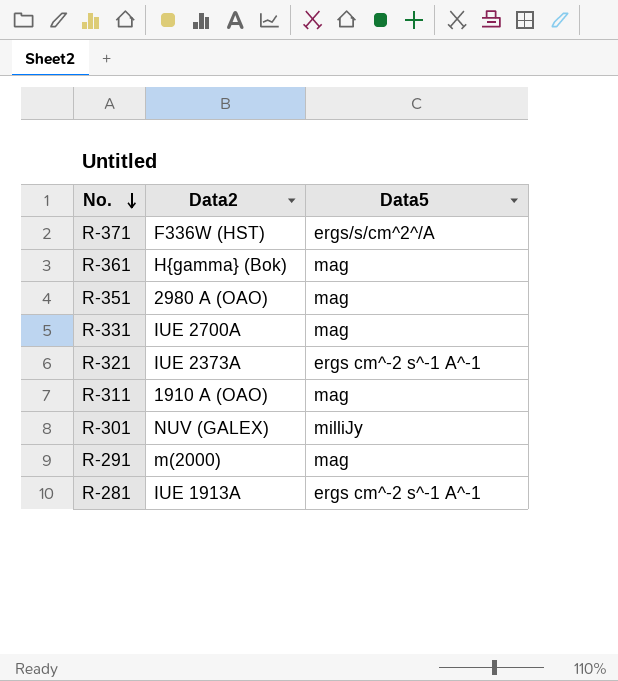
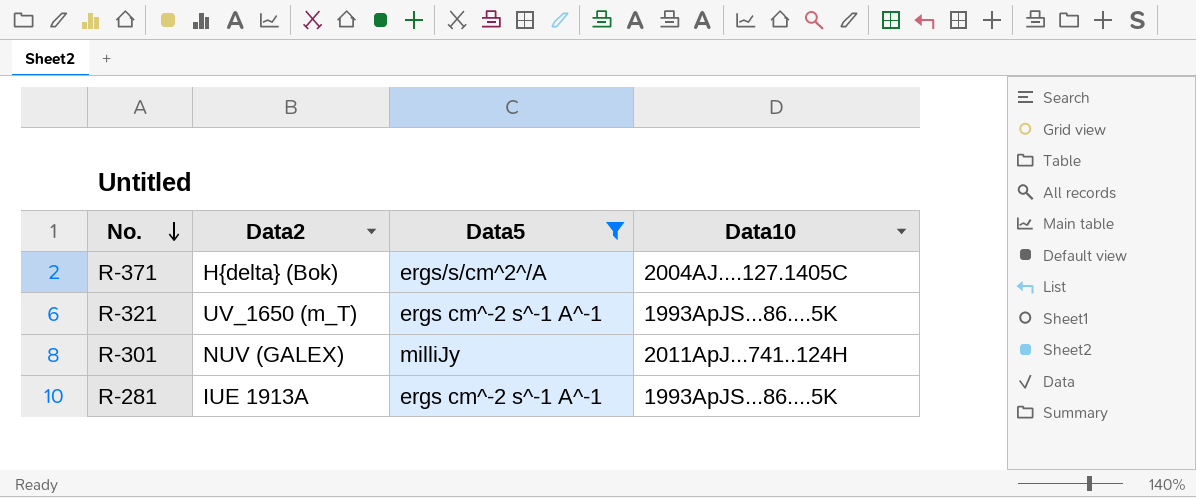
filter: none -> Data5 != mag
column Data10 | position: none -> 4
R-371 | Data2: F336W (HST) -> H{delta} (Bok)
R-321 | Data2: IUE 2373A -> UV_1650 (m_T)

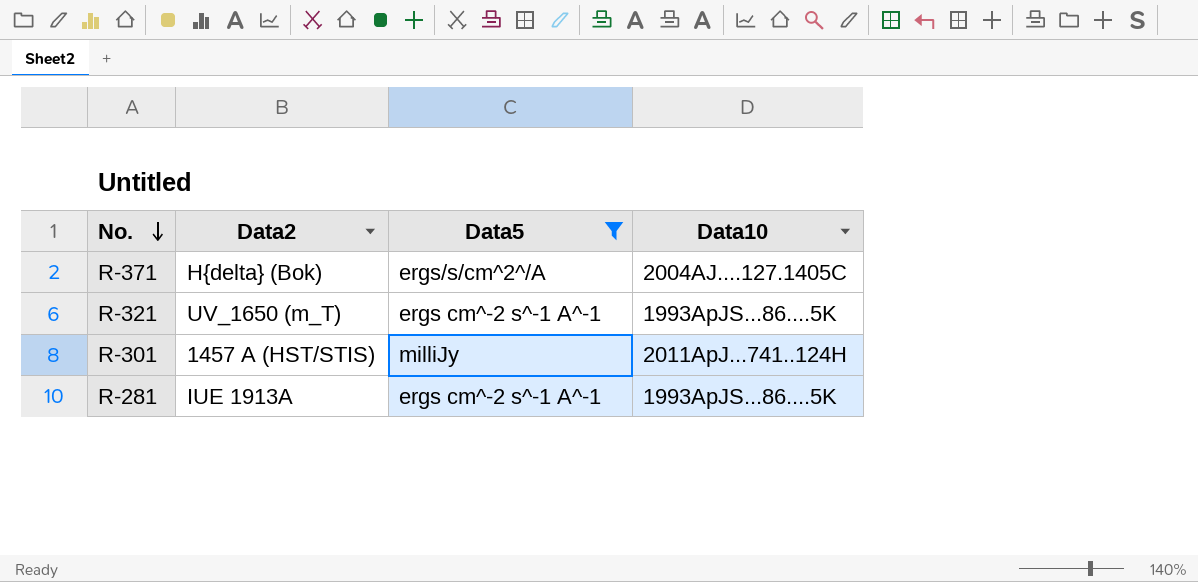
R-301 | Data2: NUV (GALEX) -> 1457 A (HST/STIS)

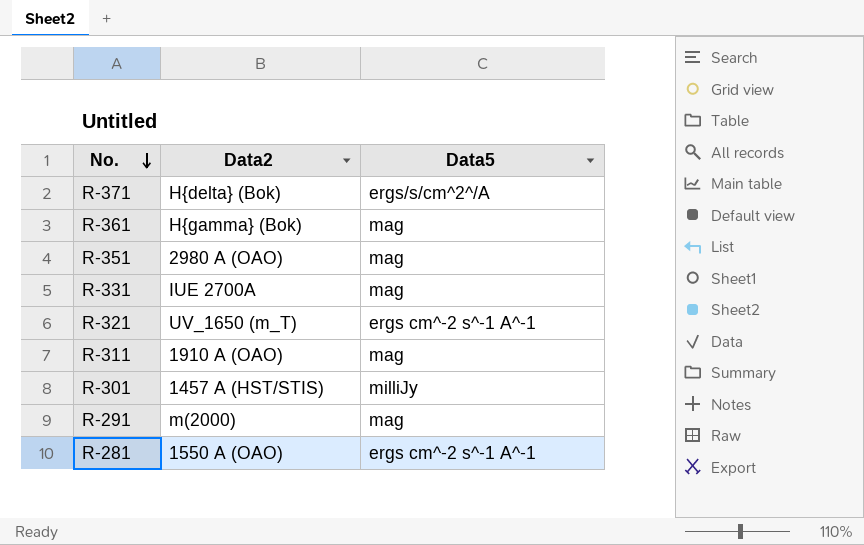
filter: Data5 != mag -> none
column Data10 | position: 4 -> none
R-281 | Data2: IUE 1913A -> 1550 A (OAO)

